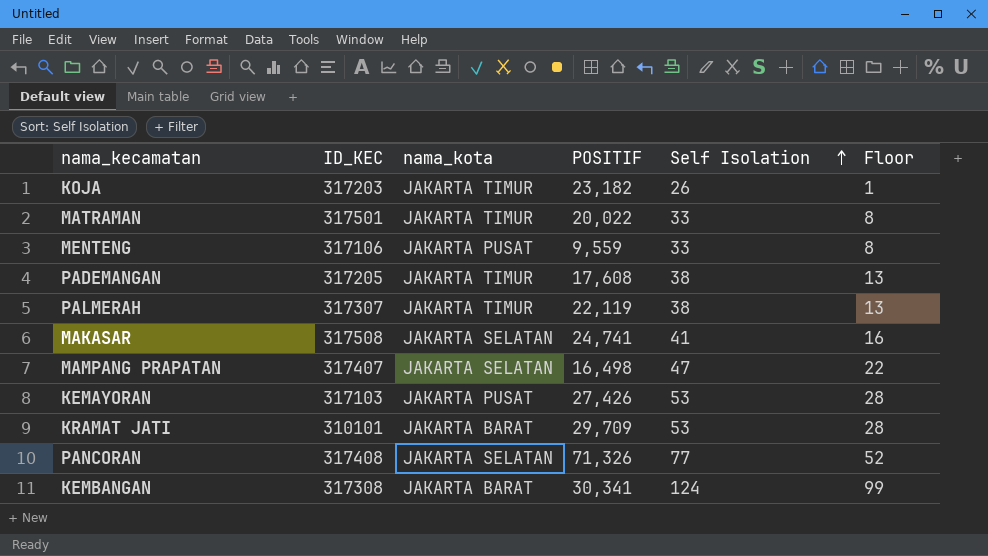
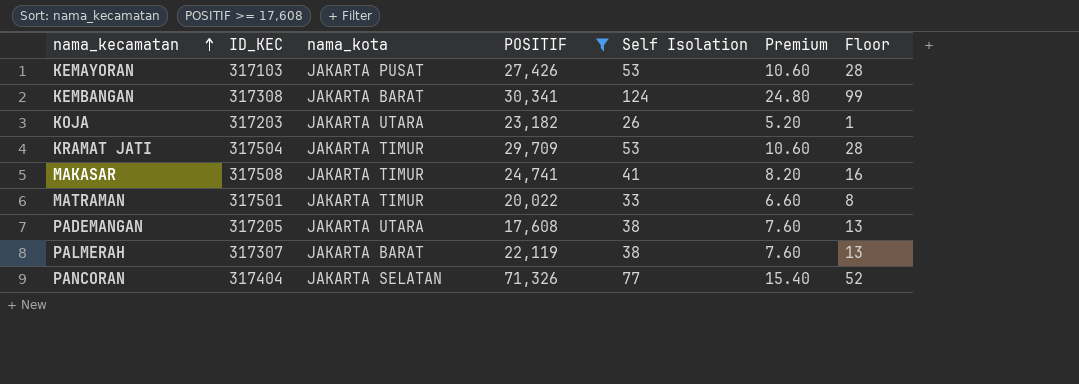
filter: none -> POSITIF >= 17,608
row order: Self Isolation ascending -> nama_kecamatan ascending
column Premium | formula: none -> [Self Isolation] * 0.2
KOJA | nama_kota: JAKARTA TIMUR -> JAKARTA UTARA
KRAMAT JATI | ID_KEC: 310101 -> 317504
KRAMAT JATI | nama_kota: JAKARTA BARAT -> JAKARTA TIMUR
MAKASAR | nama_kota: JAKARTA SELATAN -> JAKARTA TIMUR
PADEMANGAN | nama_kota: JAKARTA TIMUR -> JAKARTA UTARA
PALMERAH | nama_kota: JAKARTA TIMUR -> JAKARTA BARAT
PANCORAN | ID_KEC: 317408 -> 317404

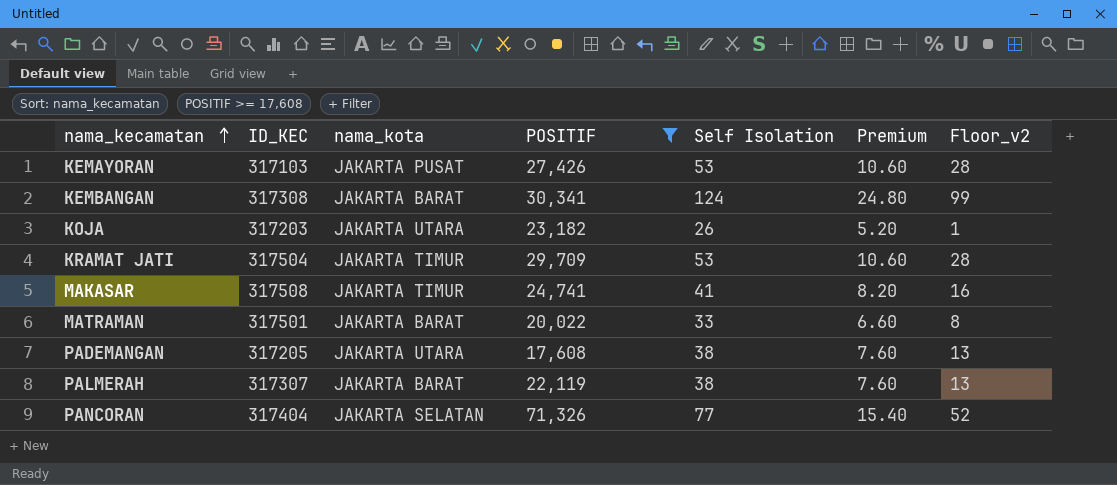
column name: Floor -> Floor_v2
MATRAMAN | nama_kota: JAKARTA TIMUR -> JAKARTA BARAT

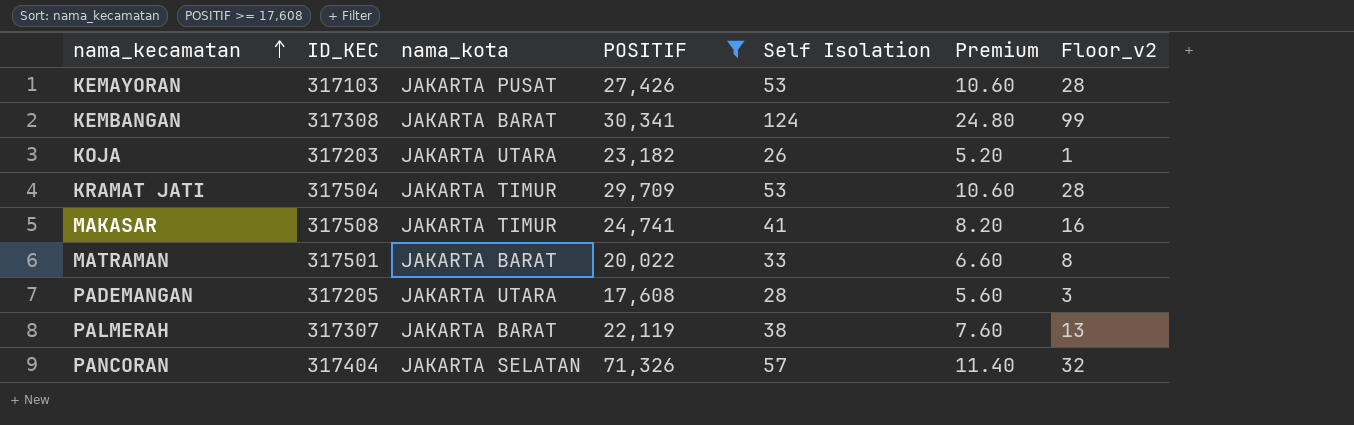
PADEMANGAN | Self Isolation: 38 -> 28
PADEMANGAN | Premium: 7.60 -> 5.60
PADEMANGAN | Floor_v2: 13 -> 3
PANCORAN | Self Isolation: 77 -> 57
PANCORAN | Premium: 15.40 -> 11.40
PANCORAN | Floor_v2: 52 -> 32

